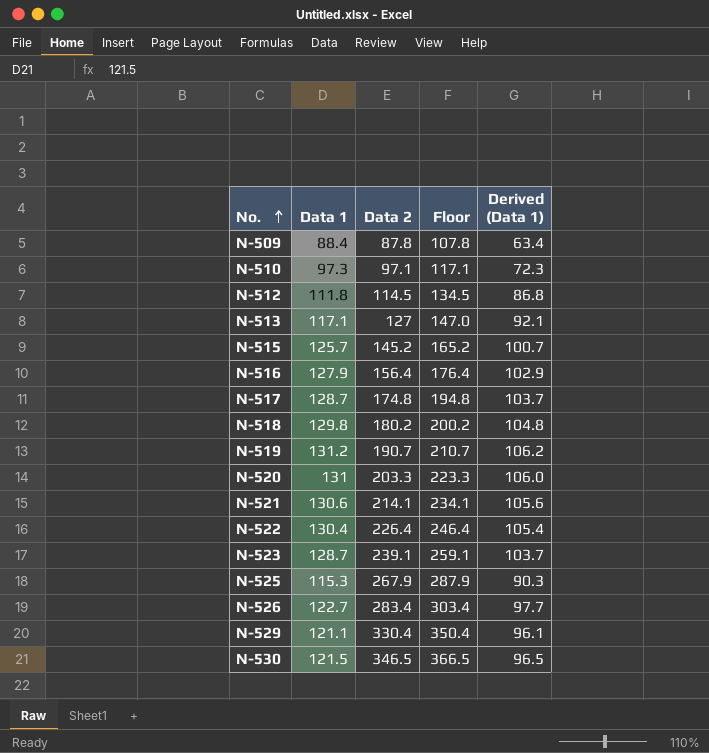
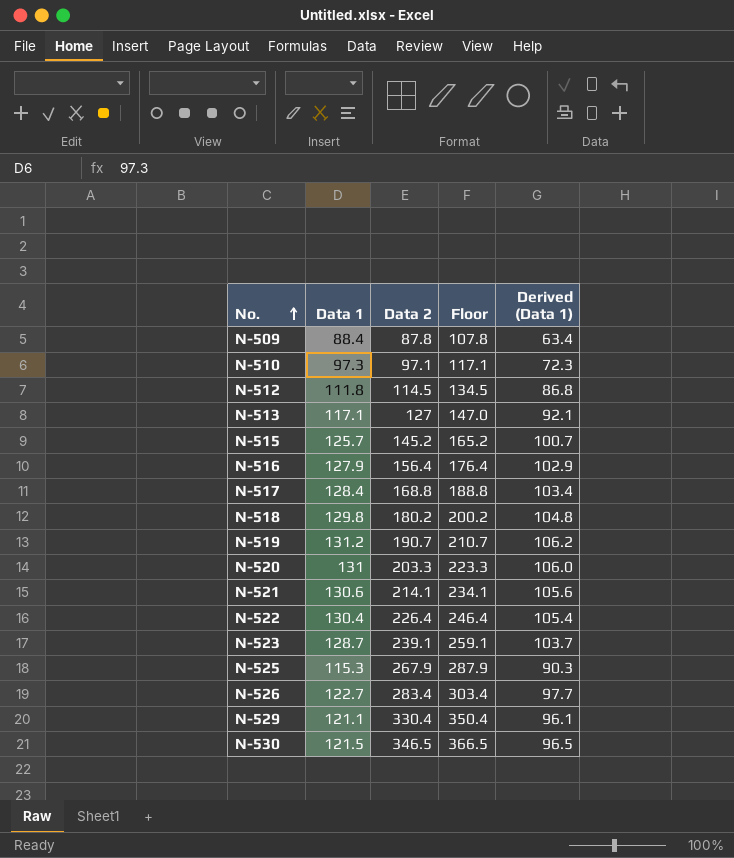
N-517 | Data 1: 128.7 -> 128.4
N-517 | Data 2: 174.8 -> 168.8
N-517 | Floor: 194.8 -> 188.8
N-517 | Derived (Data 1): 103.7 -> 103.4

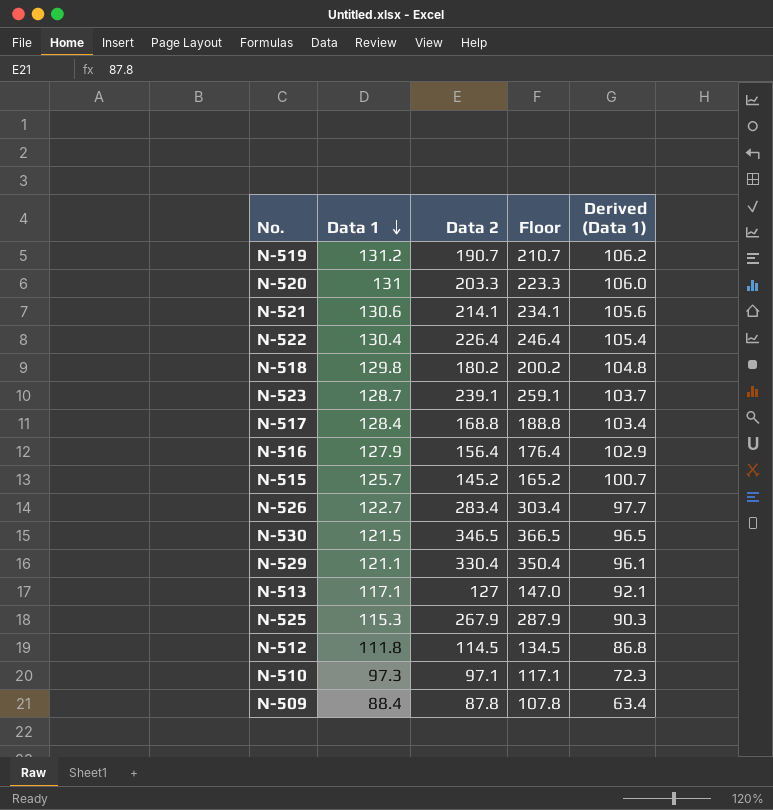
row order: No. ascending -> Data 1 descending

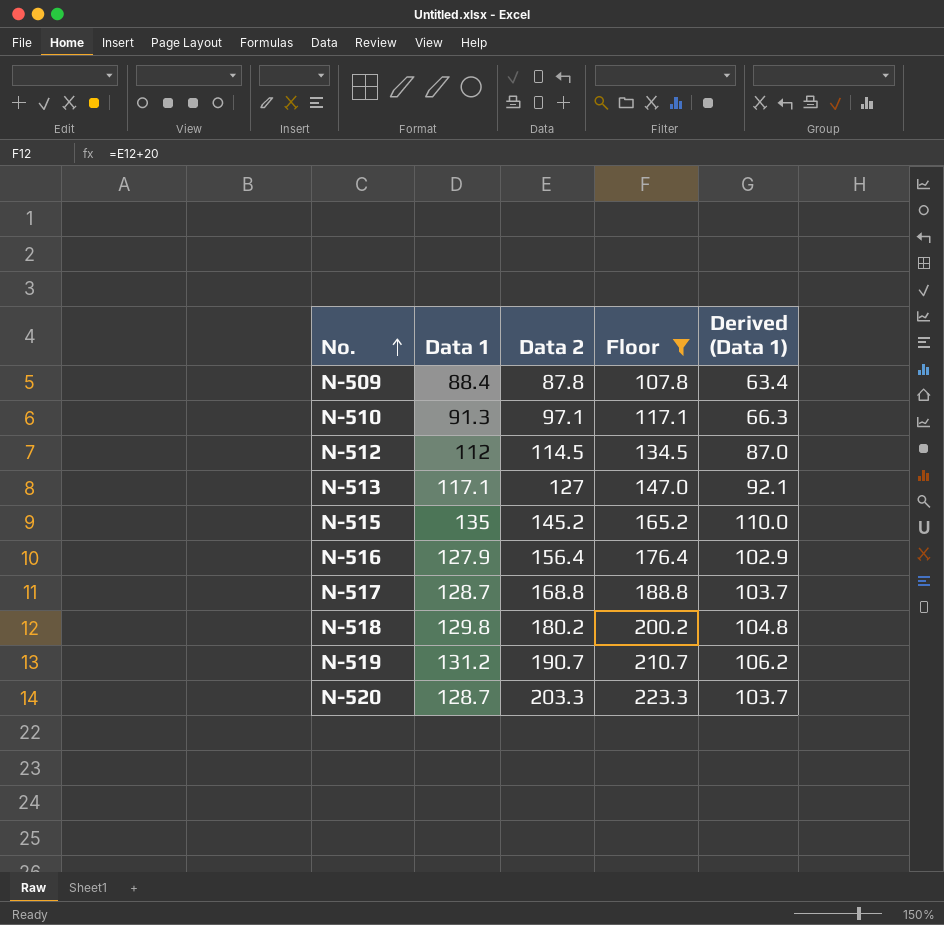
filter: none -> Floor <= 223.3
row order: Data 1 descending -> No. ascending
N-510 | Data 1: 97.3 -> 91.3
N-510 | Derived (Data 1): 72.3 -> 66.3
N-512 | Data 1: 111.8 -> 112
N-512 | Derived (Data 1): 86.8 -> 87.0
N-515 | Data 1: 125.7 -> 135
N-515 | Derived (Data 1): 100.7 -> 110.0
N-517 | Data 1: 128.4 -> 128.7
N-517 | Derived (Data 1): 103.4 -> 103.7
N-520 | Data 1: 131 -> 128.7
N-520 | Derived (Data 1): 106.0 -> 103.7

